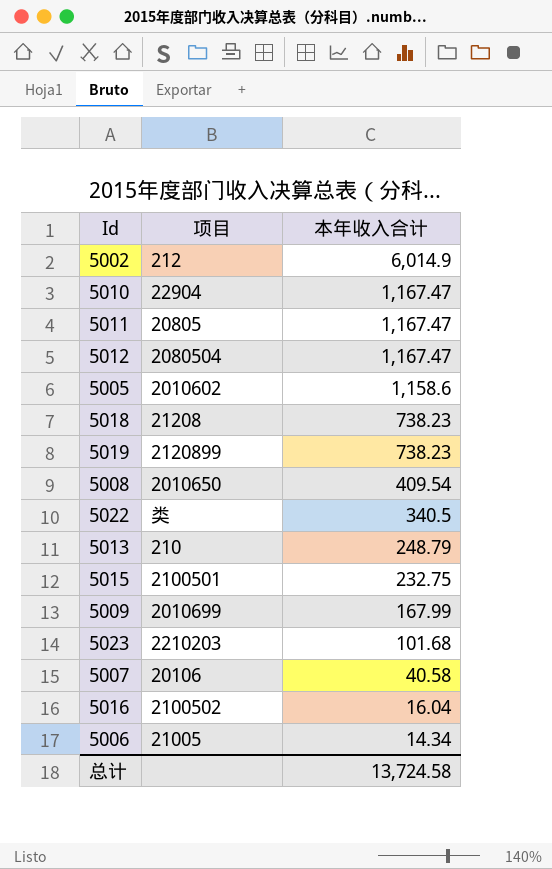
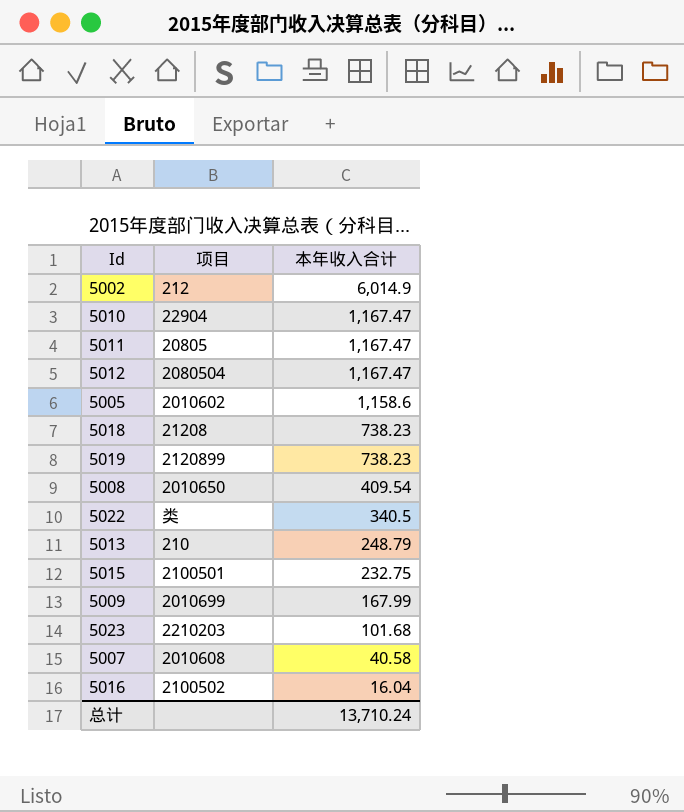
row 5006: 21005 | 14.34 -> none
5007 | 项目: 20106 -> 2010608
总计 | 本年收入合计: 13,724.58 -> 13,710.24

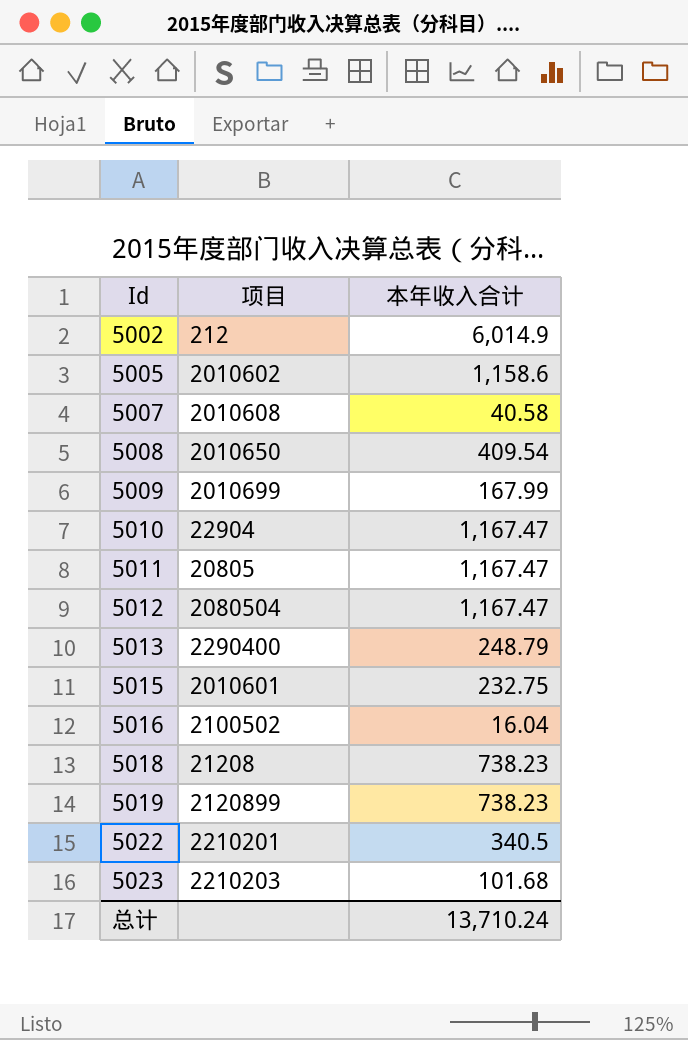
row order: 本年收入合计 descending -> Id ascending
5013 | 项目: 210 -> 2290400
5015 | 项目: 2100501 -> 2010601
5022 | 项目: 类 -> 2210201

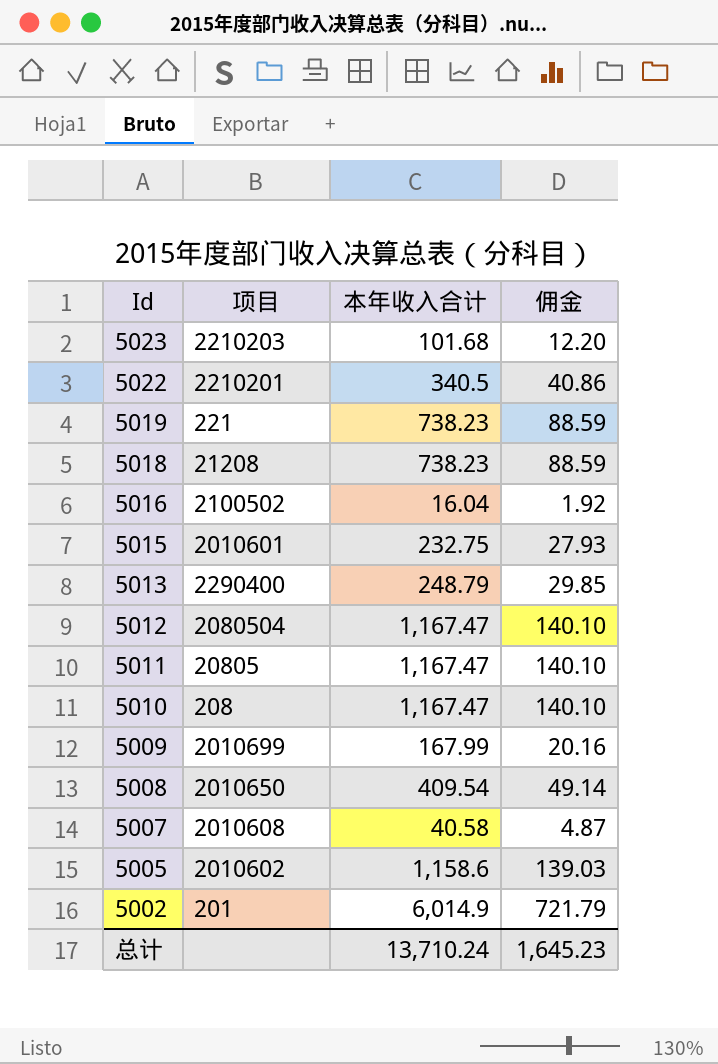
row order: Id ascending -> Id descending
column 佣金 | formula: none -> [本年收入合计] * 0.12
5019 | 项目: 2120899 -> 221
5010 | 项目: 22904 -> 208
5002 | 项目: 212 -> 201

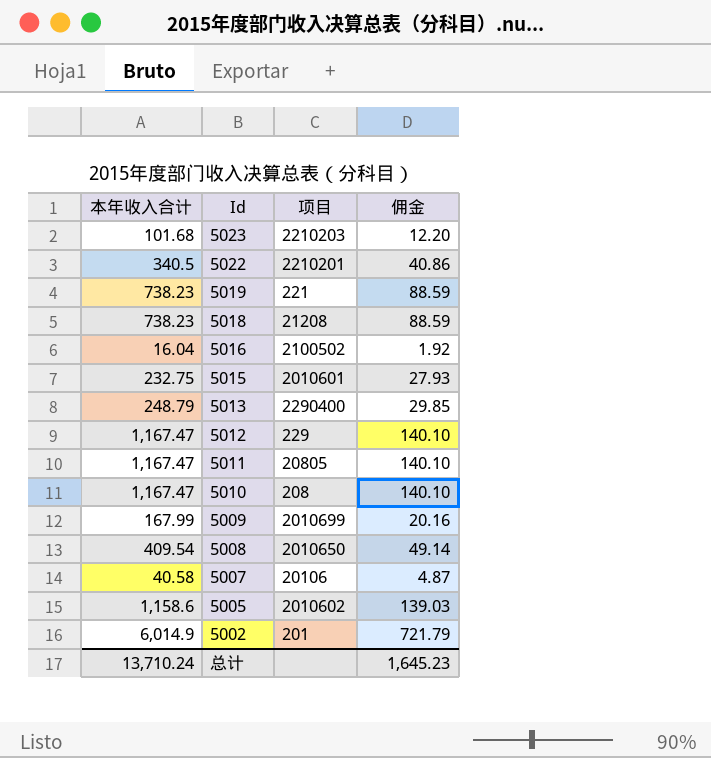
column 本年收入合计 | position: 3 -> 1
5012 | 项目: 2080504 -> 229
5007 | 项目: 2010608 -> 20106

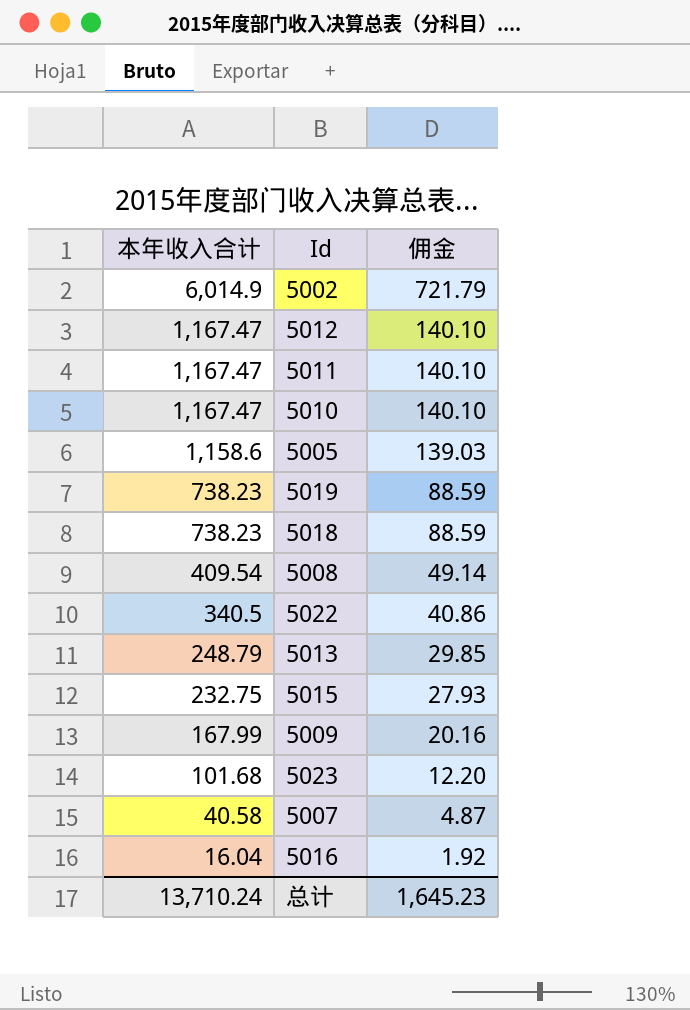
row order: Id descending -> 本年收入合计 descending
column 项目 | position: 3 -> none

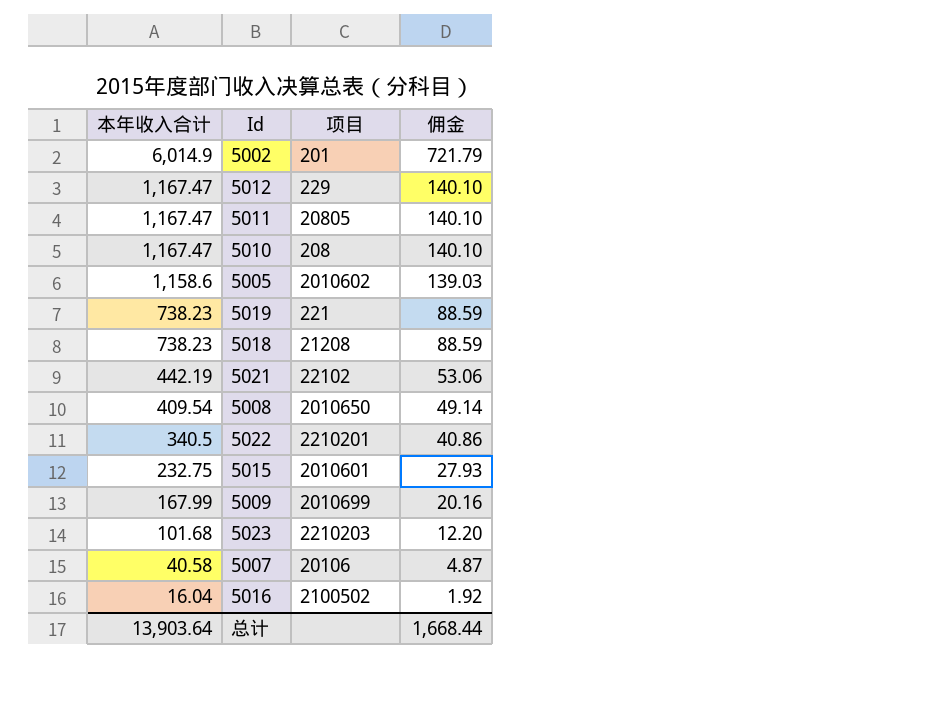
column 项目 | position: none -> 3
row 5013: 248.79 | 29.85 -> none
row 5021: none -> 442.19 | 22102 | 53.06
总计 | 本年收入合计: 13,710.24 -> 13,903.64
总计 | 佣金: 1,645.23 -> 1,668.44

